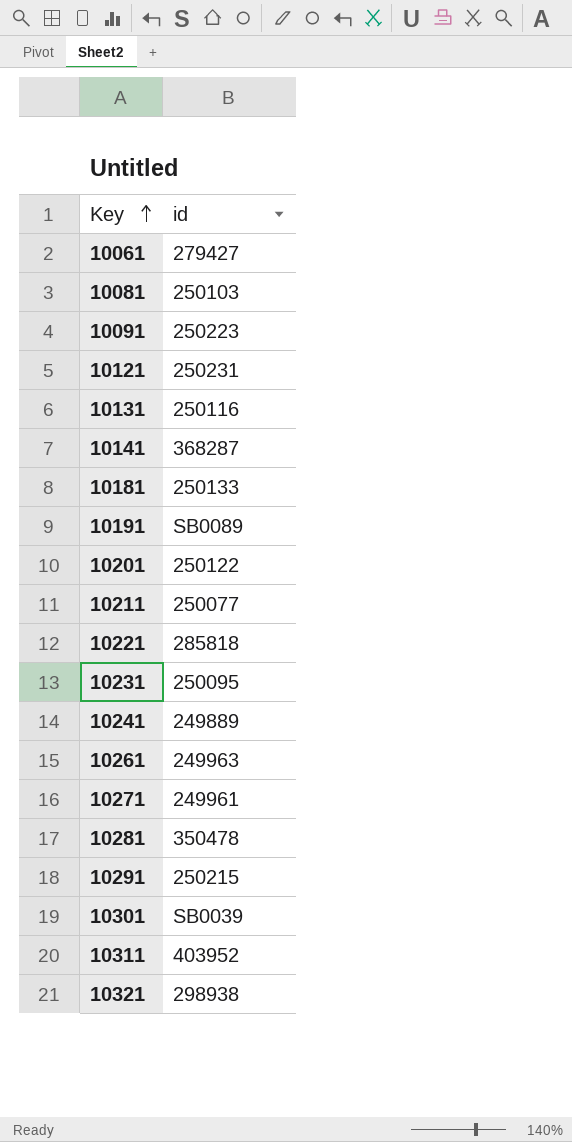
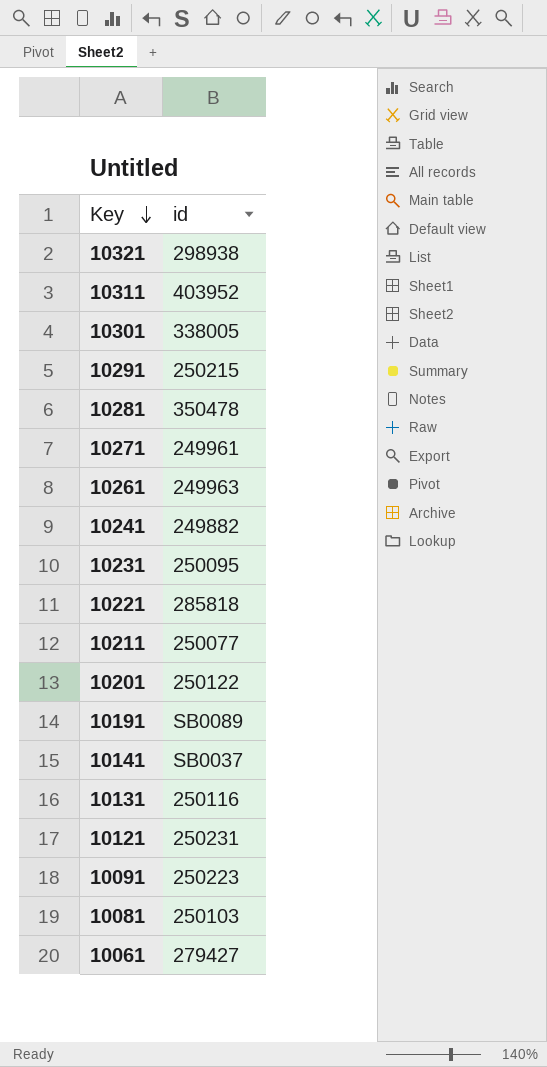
row order: Key ascending -> Key descending
row 10181: 250133 -> none
10301 | id: SB0039 -> 338005
10241 | id: 249889 -> 249882
10141 | id: 368287 -> SB0037

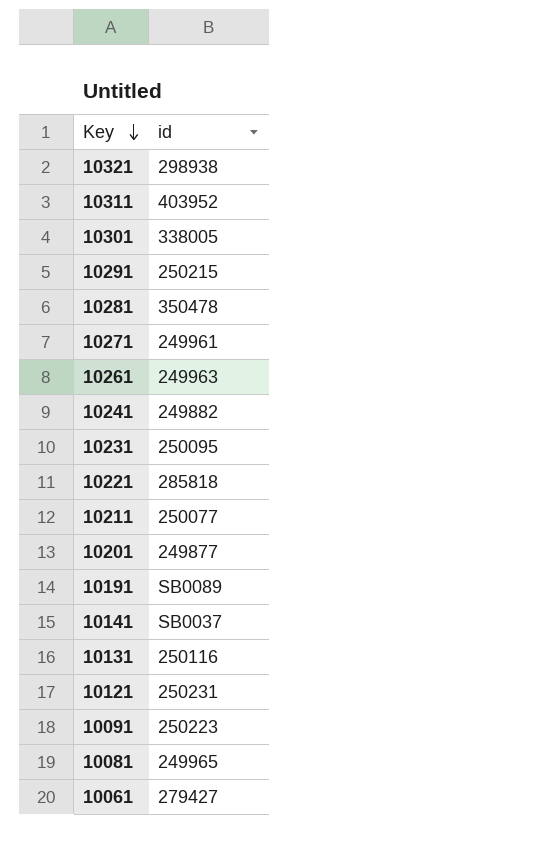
10201 | id: 250122 -> 249877
10081 | id: 250103 -> 249965

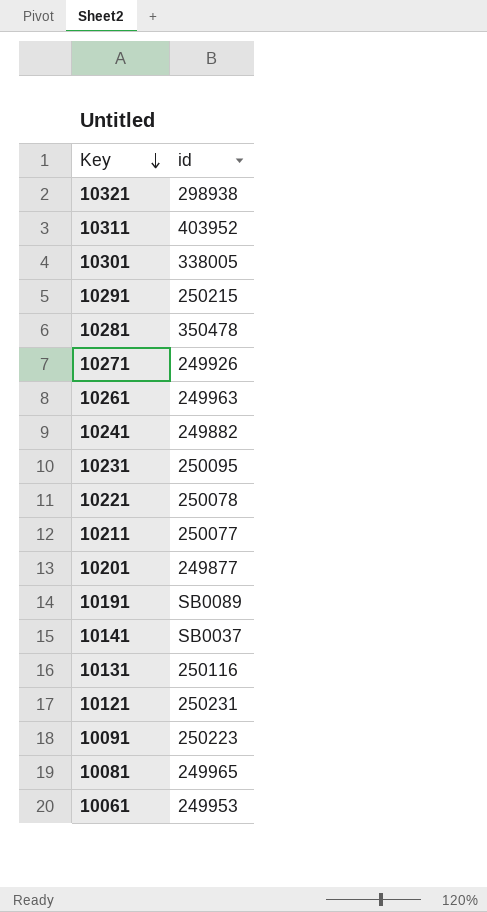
10271 | id: 249961 -> 249926
10221 | id: 285818 -> 250078
10061 | id: 279427 -> 249953

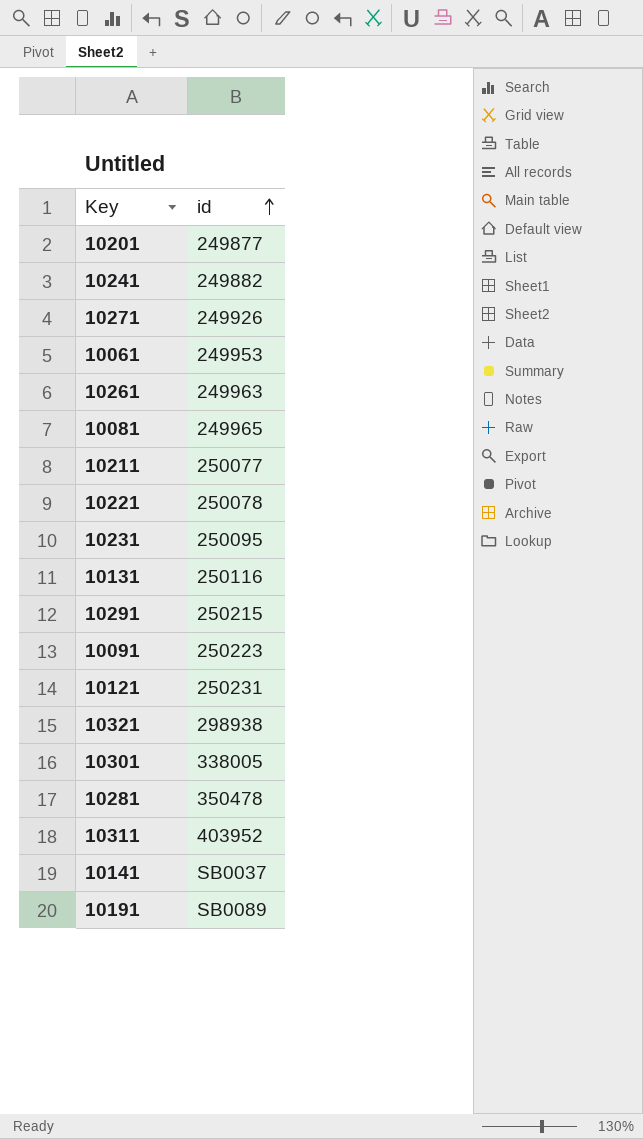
row order: Key descending -> id ascending

